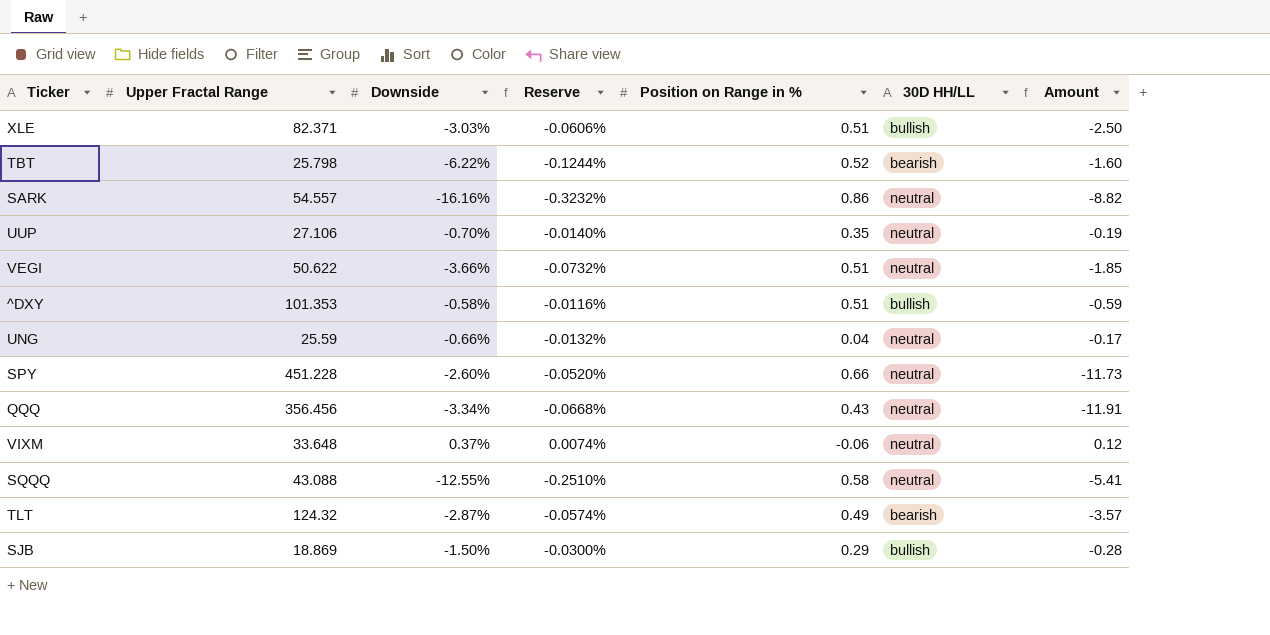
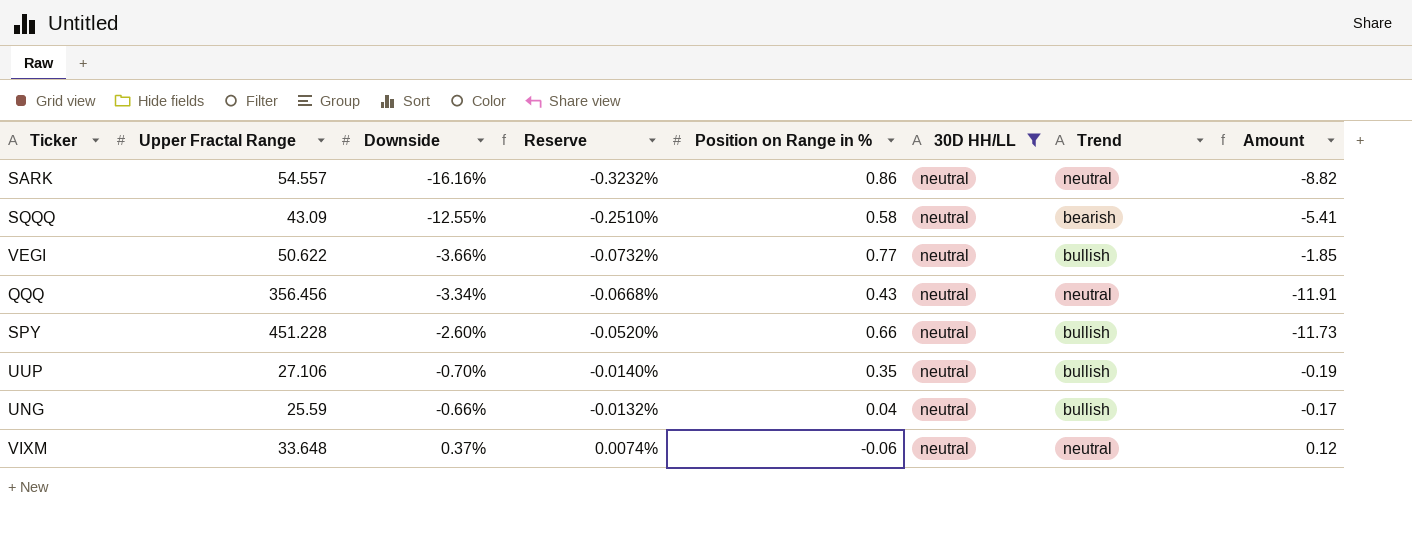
filter: none -> 30D HH/LL = neutral
row order: none -> Downside ascending
column Trend | position: none -> 7
SQQQ | Upper Fractal Range: 43.088 -> 43.09
VEGI | Position on Range in %: 0.51 -> 0.77

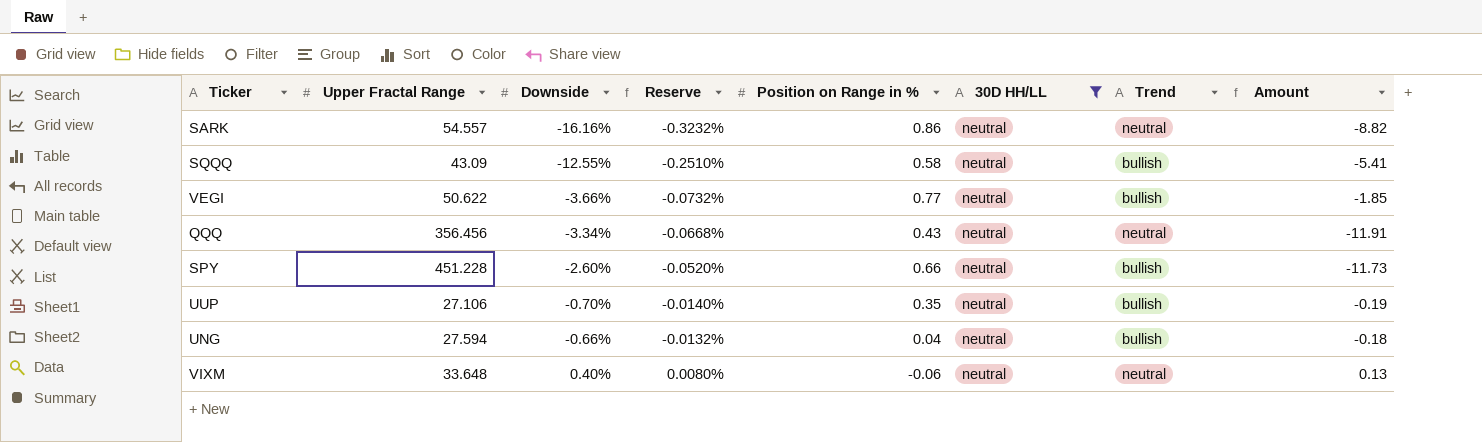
SQQQ | Trend: bearish -> bullish
UNG | Upper Fractal Range: 25.59 -> 27.594
UNG | Amount: -0.17 -> -0.18
VIXM | Downside: 0.37% -> 0.40%
VIXM | Reserve: 0.0074% -> 0.0080%
VIXM | Amount: 0.12 -> 0.13

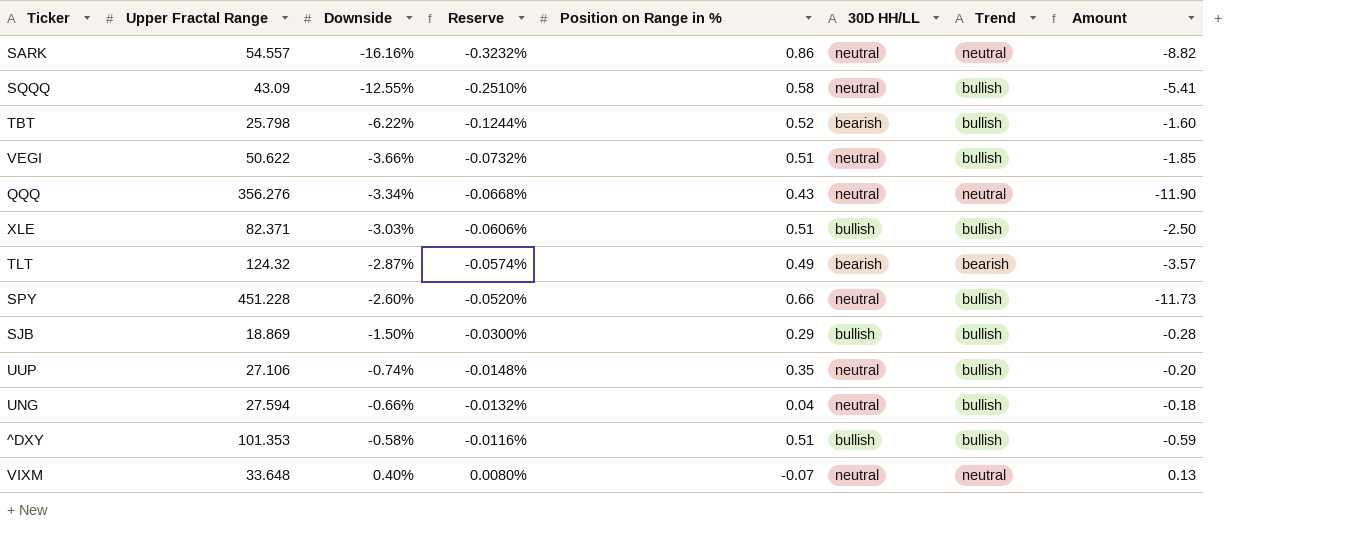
filter: 30D HH/LL = neutral -> none
VEGI | Position on Range in %: 0.77 -> 0.51
QQQ | Upper Fractal Range: 356.456 -> 356.276
QQQ | Amount: -11.91 -> -11.90
UUP | Downside: -0.70% -> -0.74%
UUP | Reserve: -0.0140% -> -0.0148%
UUP | Amount: -0.19 -> -0.20
VIXM | Position on Range in %: -0.06 -> -0.07

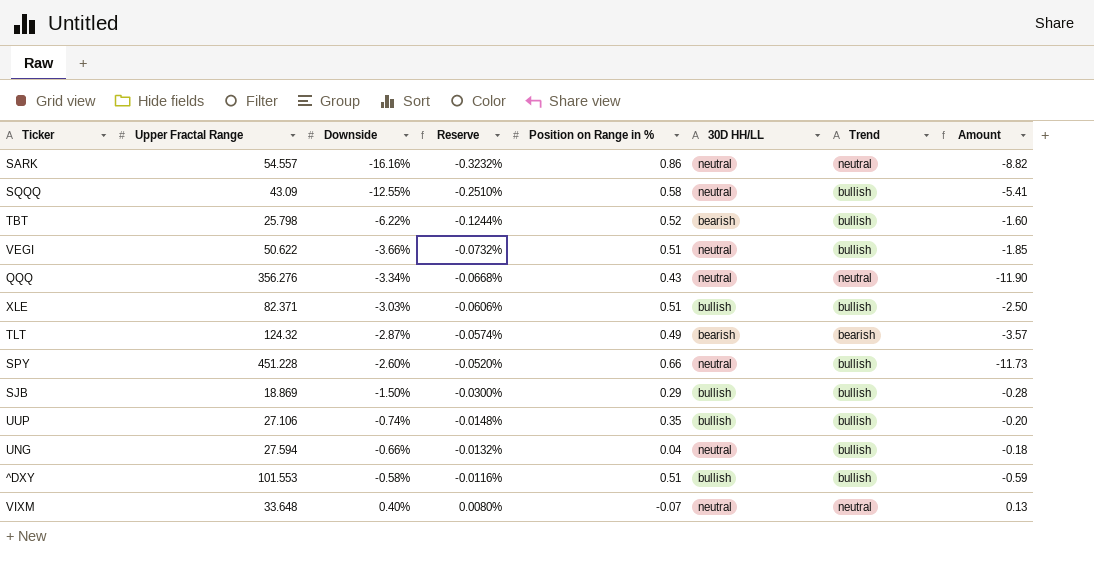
UUP | 30D HH/LL: neutral -> bullish
^DXY | Upper Fractal Range: 101.353 -> 101.553

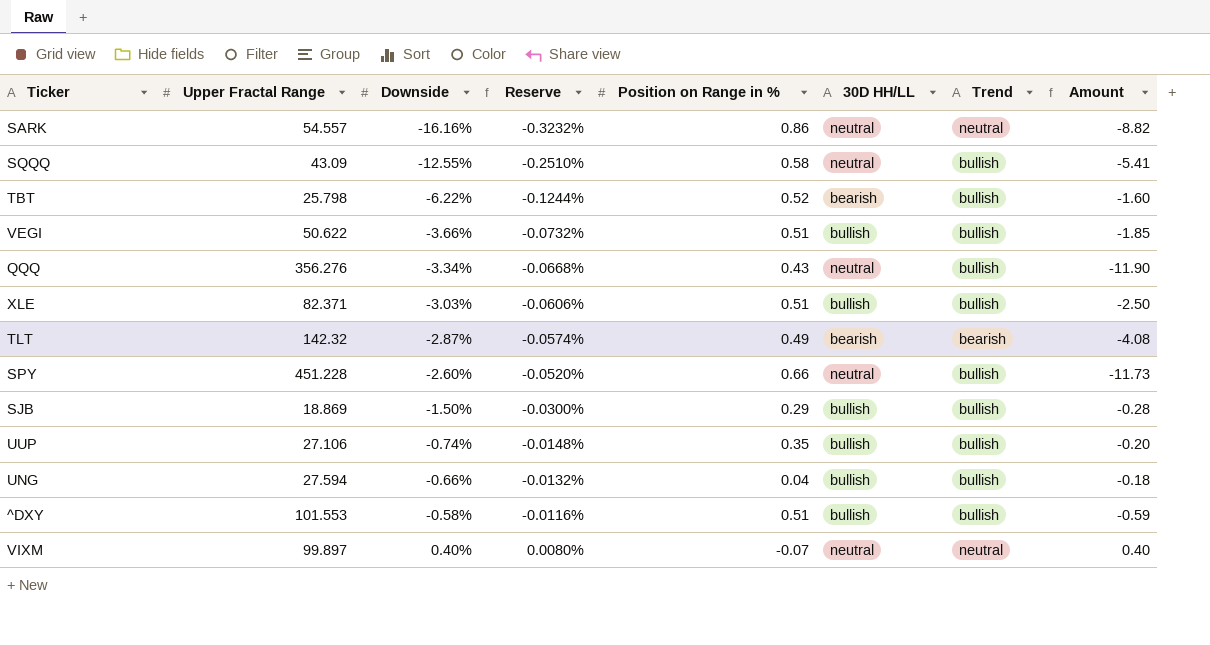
VEGI | 30D HH/LL: neutral -> bullish
QQQ | Trend: neutral -> bullish
TLT | Upper Fractal Range: 124.32 -> 142.32
TLT | Amount: -3.57 -> -4.08
UNG | 30D HH/LL: neutral -> bullish
VIXM | Upper Fractal Range: 33.648 -> 99.897
VIXM | Amount: 0.13 -> 0.40

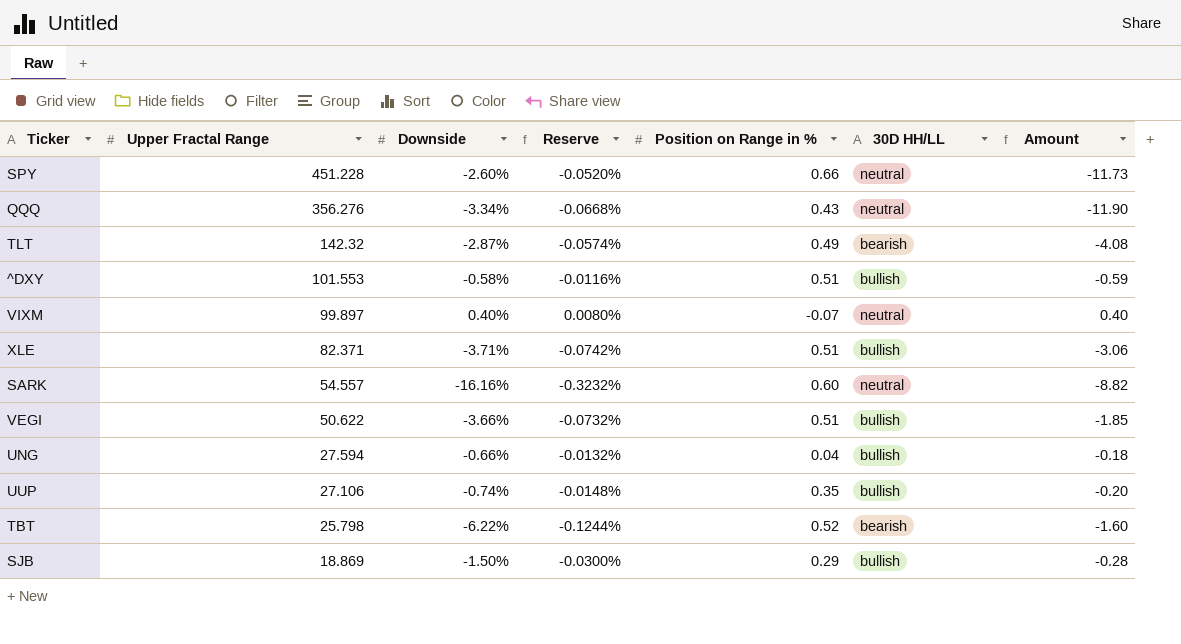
row order: Downside ascending -> Upper Fractal Range descending
column Trend | position: 7 -> none
row SQQQ: 43.09 | -12.55% | -0.2510% | 0.58 | neutral | bullish | -5.41 -> none
XLE | Downside: -3.03% -> -3.71%
XLE | Reserve: -0.0606% -> -0.0742%
XLE | Amount: -2.50 -> -3.06
SARK | Position on Range in %: 0.86 -> 0.60

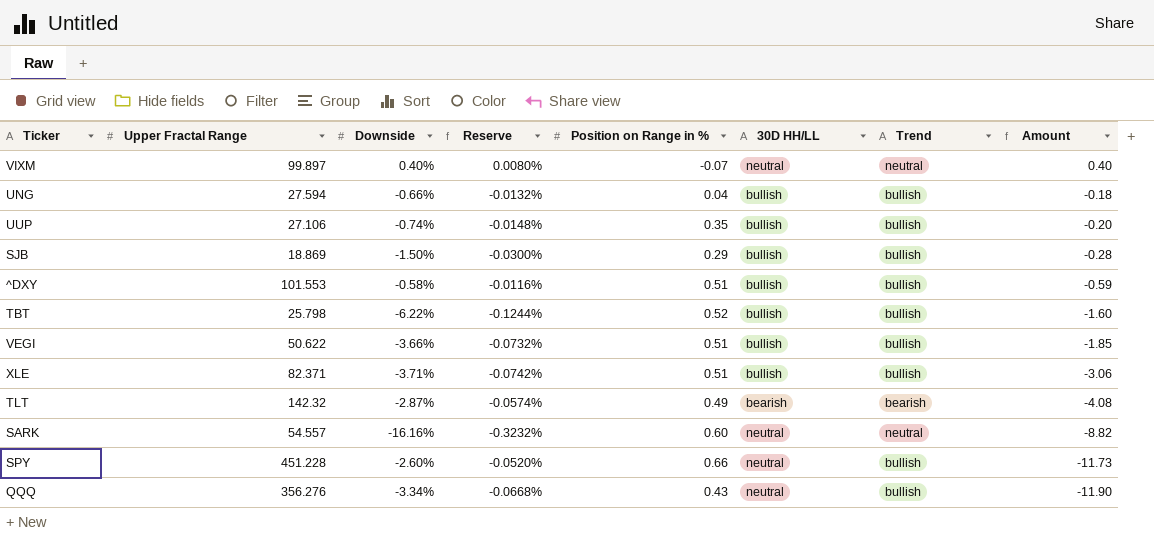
row order: Upper Fractal Range descending -> Amount descending
column Trend | position: none -> 7
TBT | 30D HH/LL: bearish -> bullish

